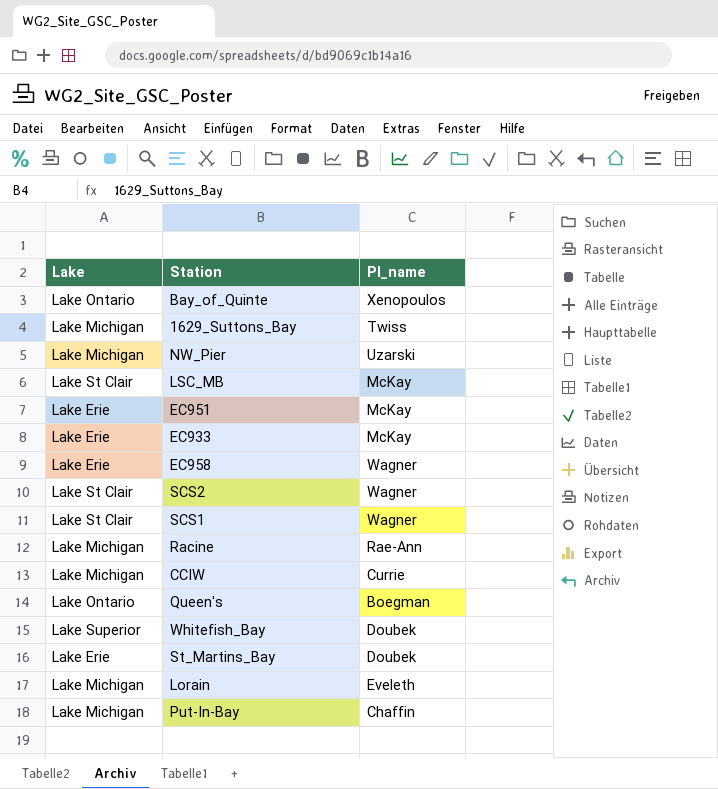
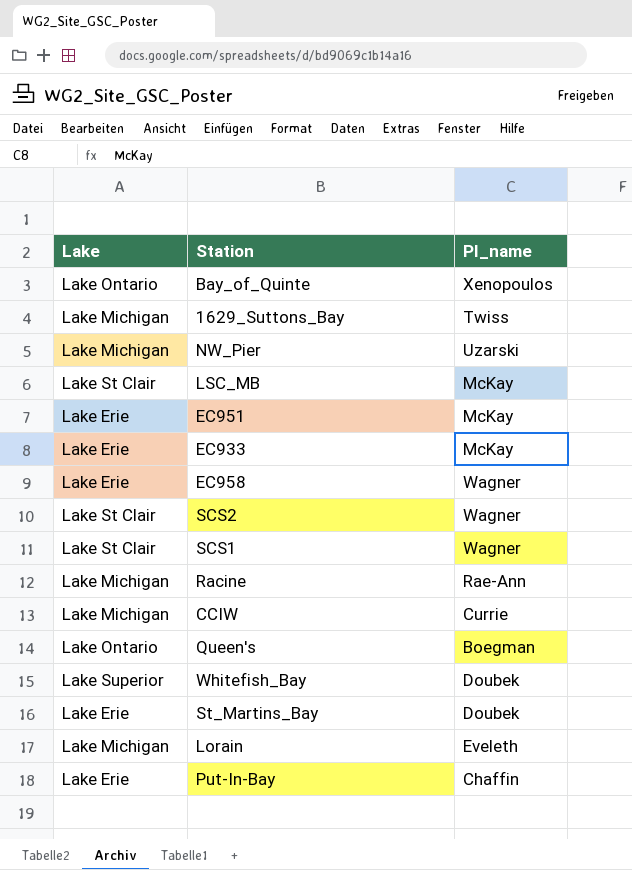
Put-In-Bay | Lake: Lake Michigan -> Lake Erie

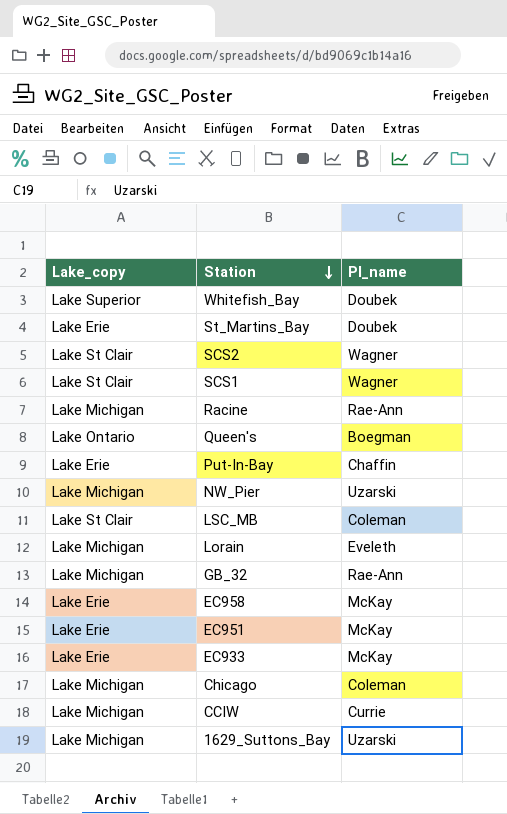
row order: none -> Station descending
column name: Lake -> Lake_copy
row Bay_of_Quinte: Lake Ontario | Xenopoulos -> none
LSC_MB | PI_name: McKay -> Coleman
row GB_32: none -> Lake Michigan | Rae-Ann
EC958 | PI_name: Wagner -> McKay
row Chicago: none -> Lake Michigan | Coleman
1629_Suttons_Bay | PI_name: Twiss -> Uzarski

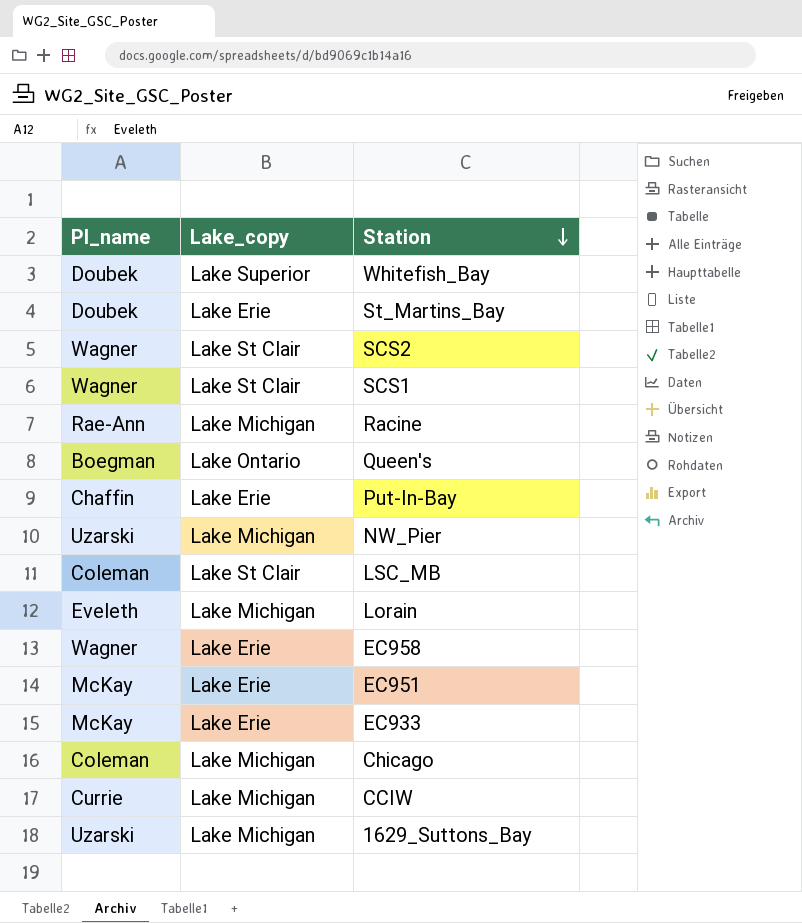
column PI_name | position: 3 -> 1
row GB_32: Lake Michigan | Rae-Ann -> none
EC958 | PI_name: McKay -> Wagner

